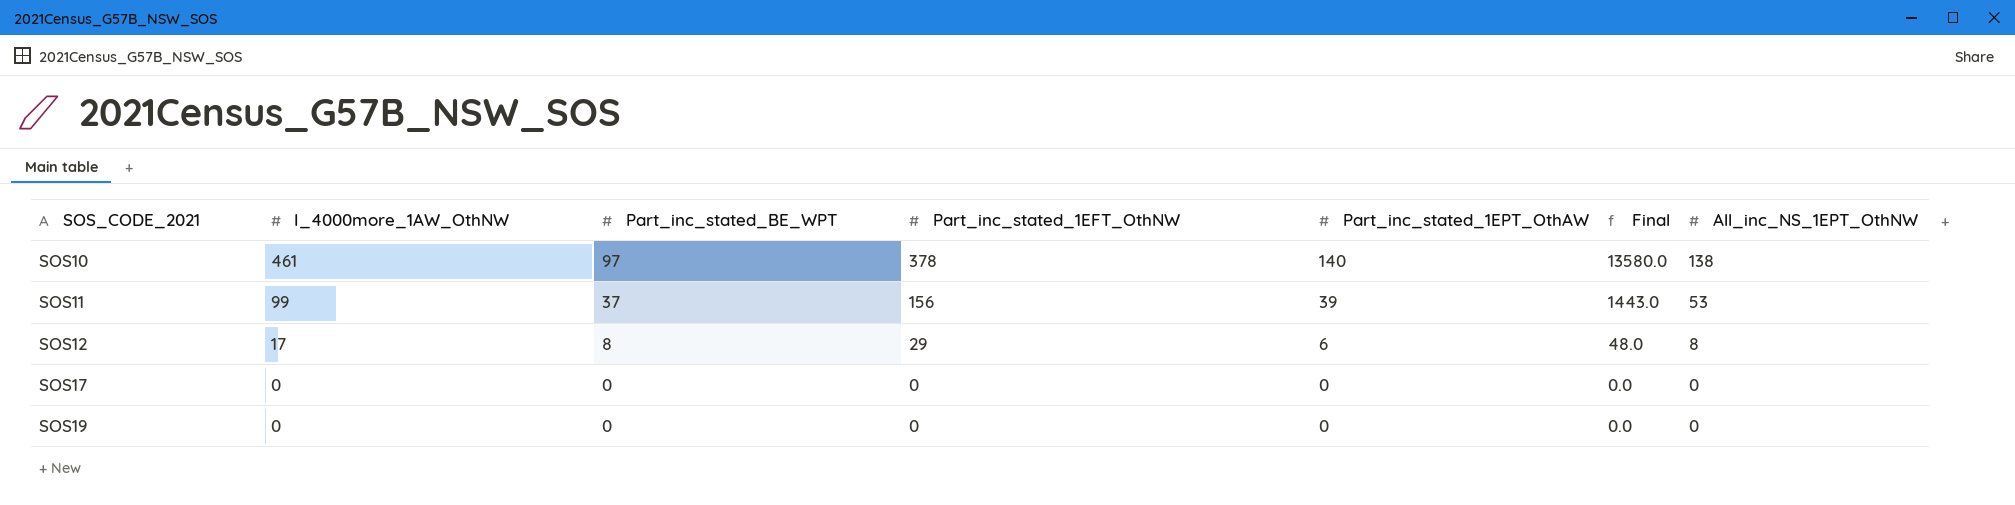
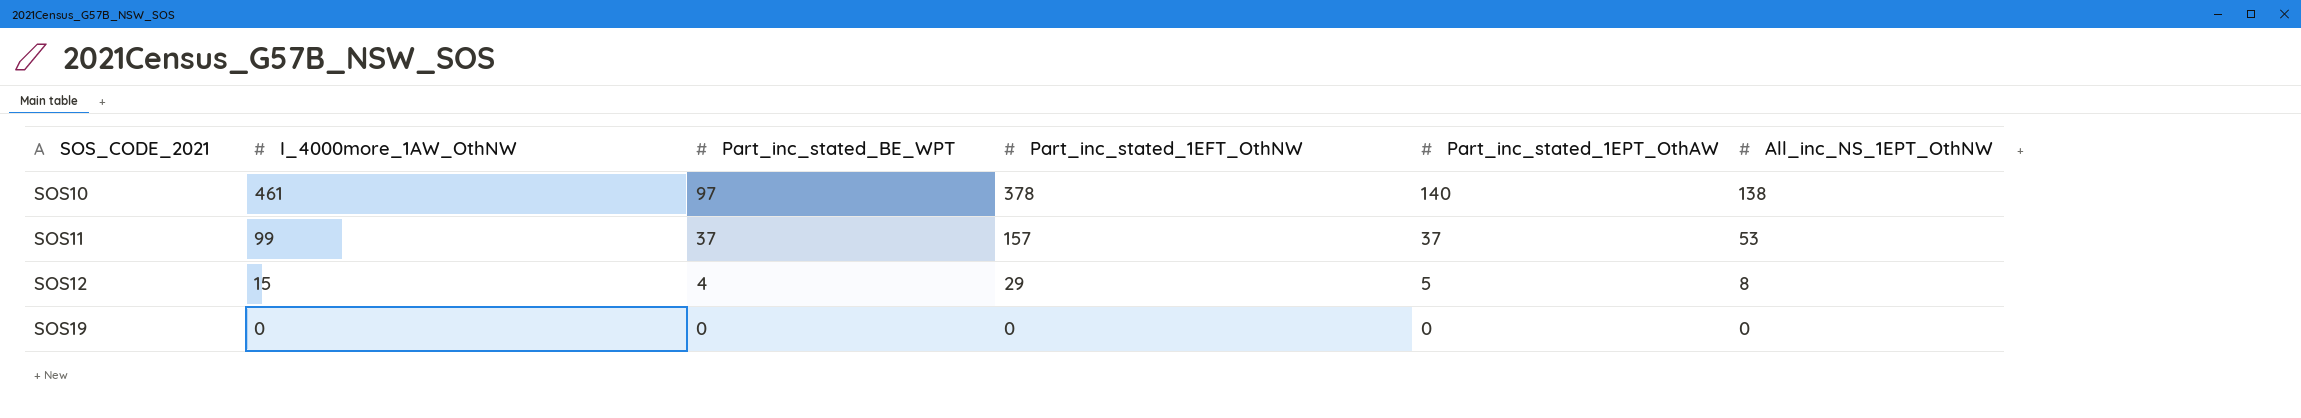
column Final | formula: [Part_inc_stated_BE_WPT] * [Part_inc_stated_1EPT_OthAW] -> none
row SOS17: 0 | 0 | 0 | 0 | 0.0 | 0 -> none
SOS11 | Part_inc_stated_1EFT_OthNW: 156 -> 157
SOS11 | Part_inc_stated_1EPT_OthAW: 39 -> 37
SOS12 | I_4000more_1AW_OthNW: 17 -> 15
SOS12 | Part_inc_stated_BE_WPT: 8 -> 4
SOS12 | Part_inc_stated_1EPT_OthAW: 6 -> 5

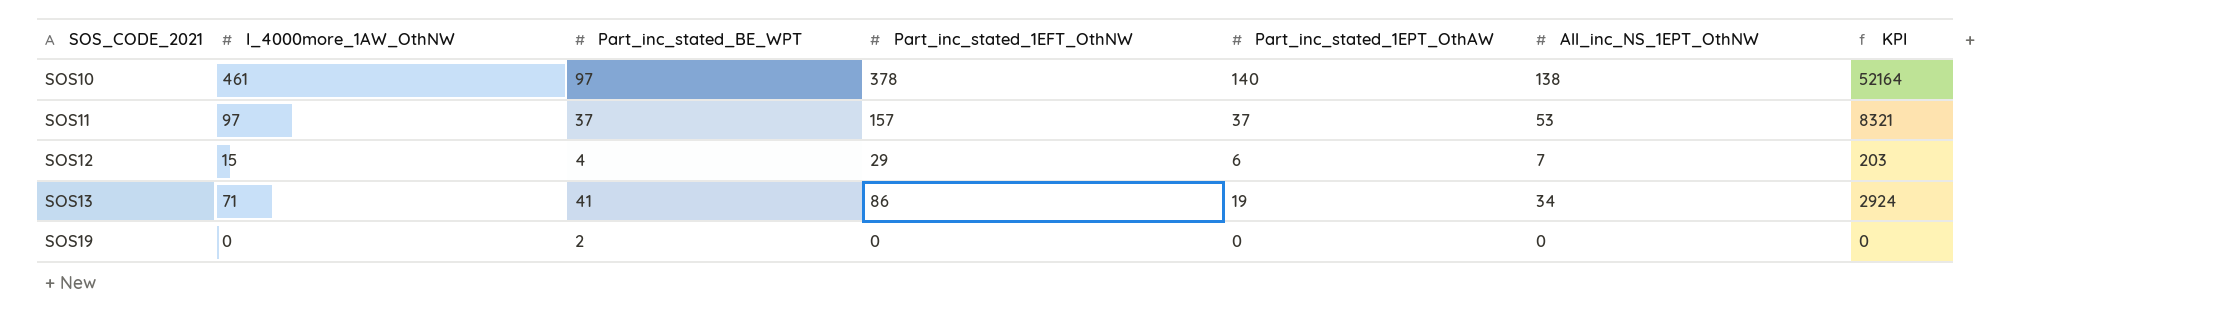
column KPI | formula: none -> [Part_inc_stated_1EFT_OthNW] * [All_inc_NS_1EPT_OthNW]
SOS11 | I_4000more_1AW_OthNW: 99 -> 97
SOS12 | Part_inc_stated_1EPT_OthAW: 5 -> 6
SOS12 | All_inc_NS_1EPT_OthNW: 8 -> 7
row SOS13: none -> 71 | 41 | 86 | 19 | 34 | 2924
SOS19 | Part_inc_stated_BE_WPT: 0 -> 2

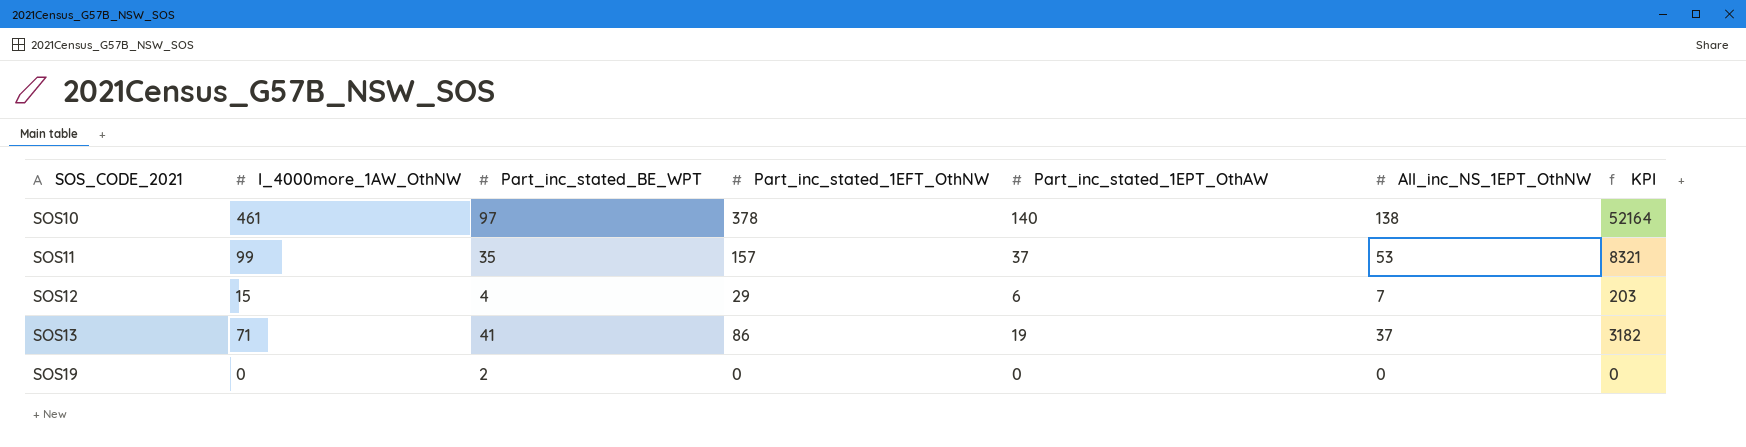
SOS11 | I_4000more_1AW_OthNW: 97 -> 99
SOS11 | Part_inc_stated_BE_WPT: 37 -> 35
SOS13 | All_inc_NS_1EPT_OthNW: 34 -> 37
SOS13 | KPI: 2924 -> 3182

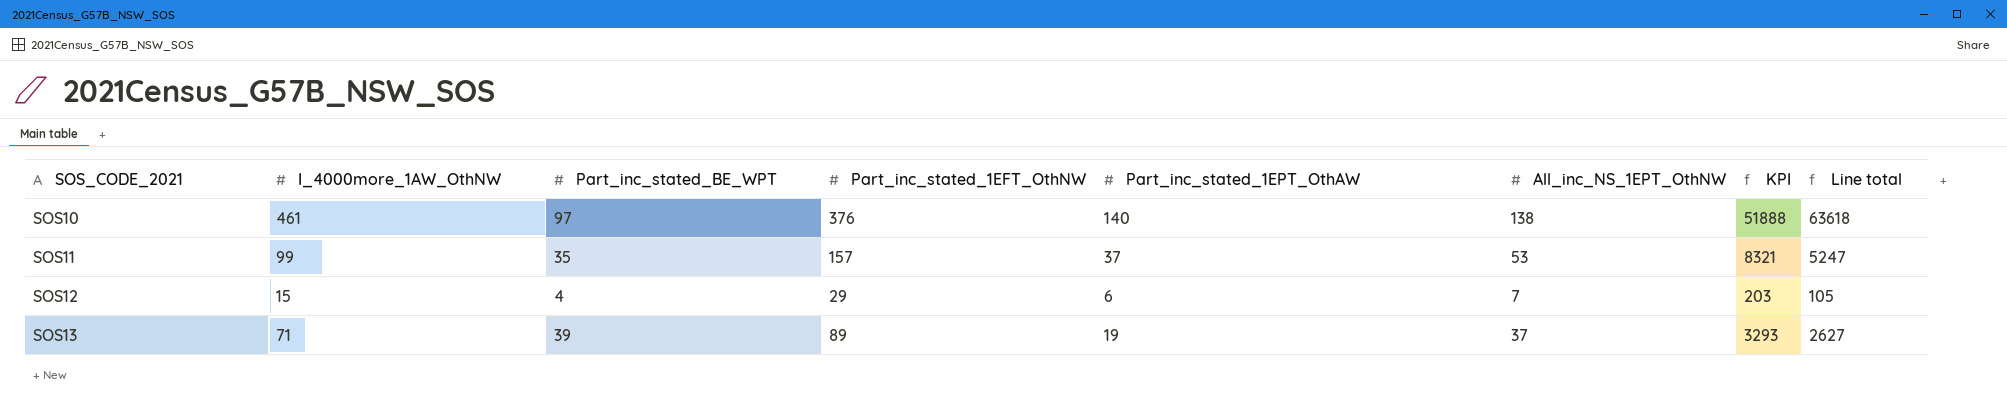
column Line total | formula: none -> [I_4000more_1AW_OthNW] * [All_inc_NS_1EPT_OthNW]
row SOS19: 0 | 2 | 0 | 0 | 0 | 0 -> none
SOS10 | Part_inc_stated_1EFT_OthNW: 378 -> 376
SOS10 | KPI: 52164 -> 51888
SOS13 | Part_inc_stated_BE_WPT: 41 -> 39
SOS13 | Part_inc_stated_1EFT_OthNW: 86 -> 89
SOS13 | KPI: 3182 -> 3293

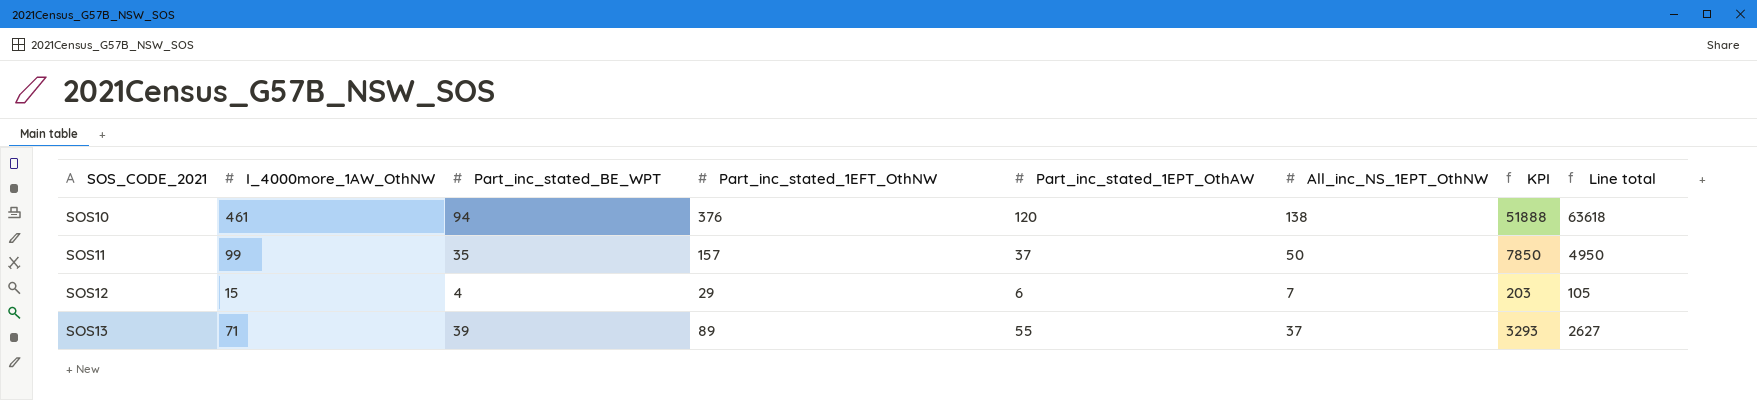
SOS10 | Part_inc_stated_BE_WPT: 97 -> 94
SOS10 | Part_inc_stated_1EPT_OthAW: 140 -> 120
SOS11 | All_inc_NS_1EPT_OthNW: 53 -> 50
SOS11 | KPI: 8321 -> 7850
SOS11 | Line total: 5247 -> 4950
SOS13 | Part_inc_stated_1EPT_OthAW: 19 -> 55

